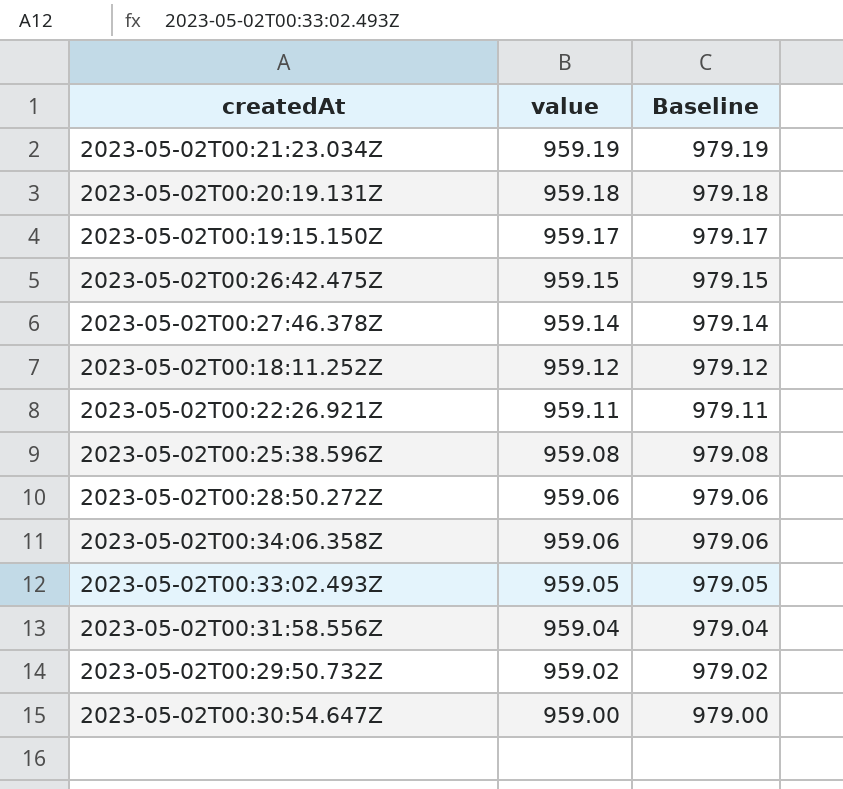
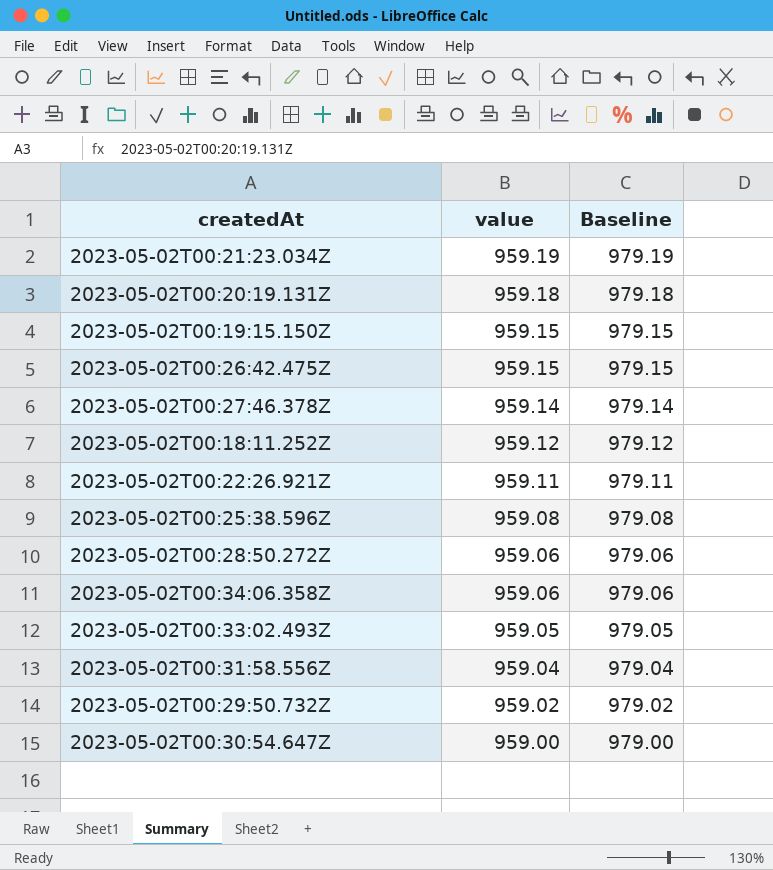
2023-05-02T00:19:15.150Z | value: 959.17 -> 959.15
2023-05-02T00:19:15.150Z | Baseline: 979.17 -> 979.15

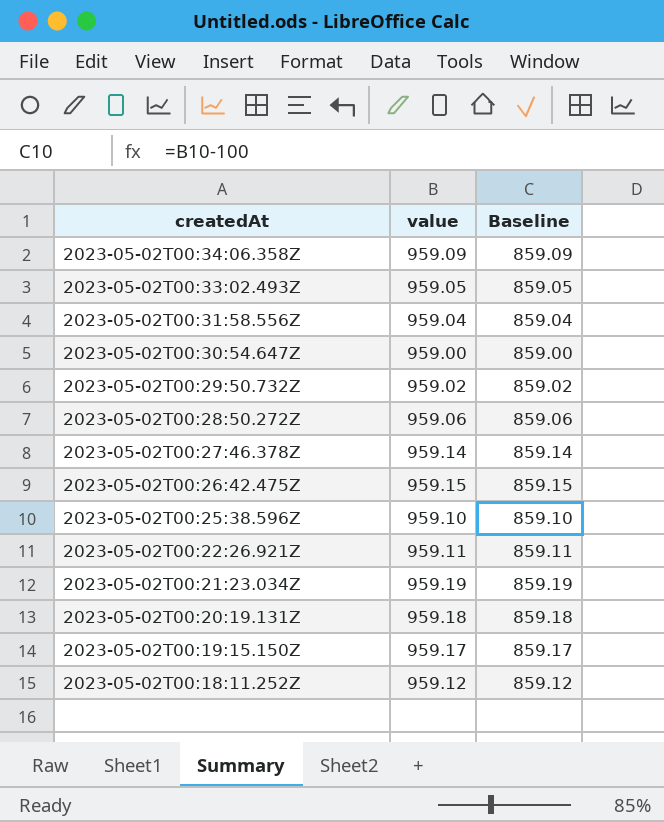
row order: value descending -> createdAt descending
column Baseline | formula: [value] + 20 -> [value] - 100
2023-05-02T00:34:06.358Z | value: 959.06 -> 959.09
2023-05-02T00:25:38.596Z | value: 959.08 -> 959.10
2023-05-02T00:19:15.150Z | value: 959.15 -> 959.17

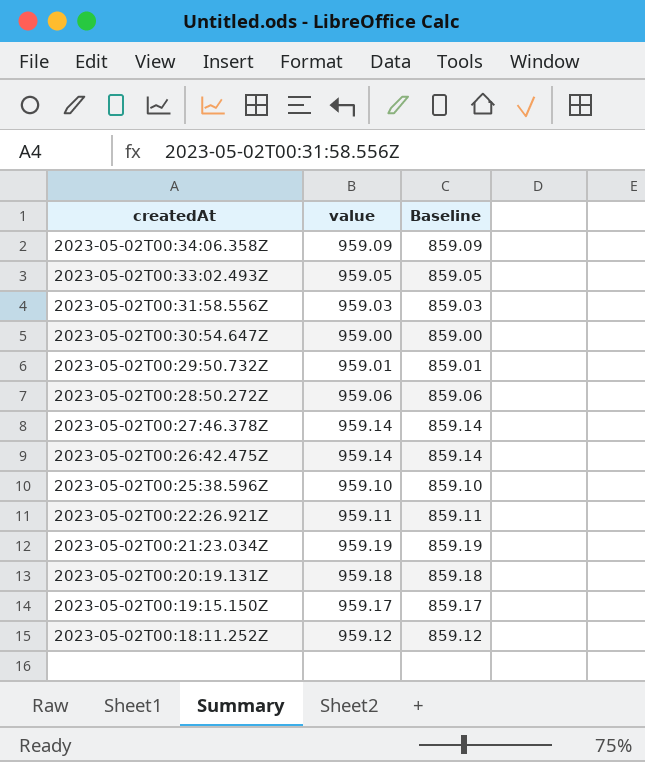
2023-05-02T00:31:58.556Z | value: 959.04 -> 959.03
2023-05-02T00:31:58.556Z | Baseline: 859.04 -> 859.03
2023-05-02T00:29:50.732Z | value: 959.02 -> 959.01
2023-05-02T00:29:50.732Z | Baseline: 859.02 -> 859.01
2023-05-02T00:26:42.475Z | value: 959.15 -> 959.14
2023-05-02T00:26:42.475Z | Baseline: 859.15 -> 859.14

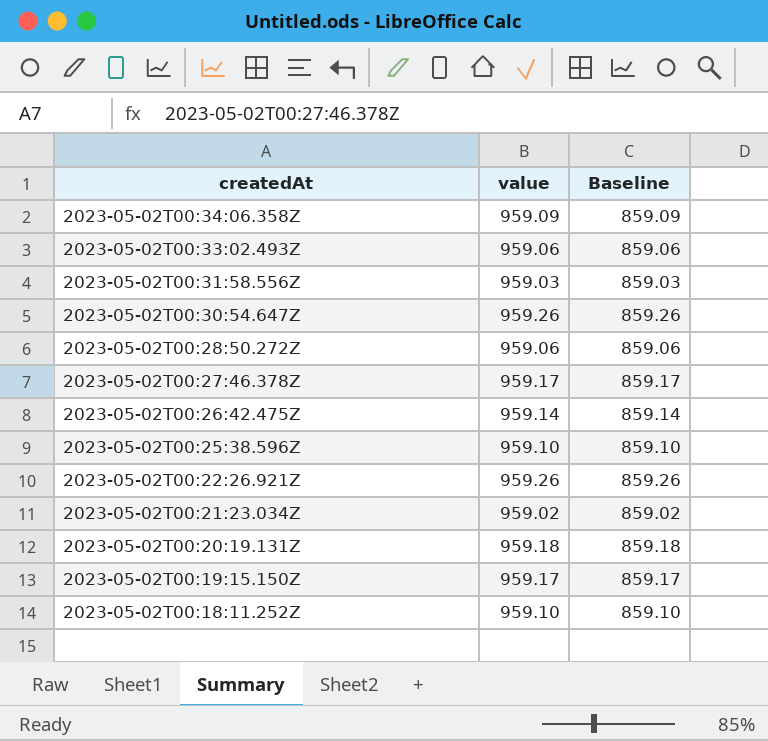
row 2023-05-02T00:29:50.732Z: 959.01 | 859.01 -> none
2023-05-02T00:33:02.493Z | value: 959.05 -> 959.06
2023-05-02T00:33:02.493Z | Baseline: 859.05 -> 859.06
2023-05-02T00:30:54.647Z | value: 959.00 -> 959.26
2023-05-02T00:30:54.647Z | Baseline: 859.00 -> 859.26
2023-05-02T00:27:46.378Z | value: 959.14 -> 959.17
2023-05-02T00:27:46.378Z | Baseline: 859.14 -> 859.17
2023-05-02T00:22:26.921Z | value: 959.11 -> 959.26
2023-05-02T00:22:26.921Z | Baseline: 859.11 -> 859.26
2023-05-02T00:21:23.034Z | value: 959.19 -> 959.02
2023-05-02T00:21:23.034Z | Baseline: 859.19 -> 859.02
2023-05-02T00:18:11.252Z | value: 959.12 -> 959.10
2023-05-02T00:18:11.252Z | Baseline: 859.12 -> 859.10

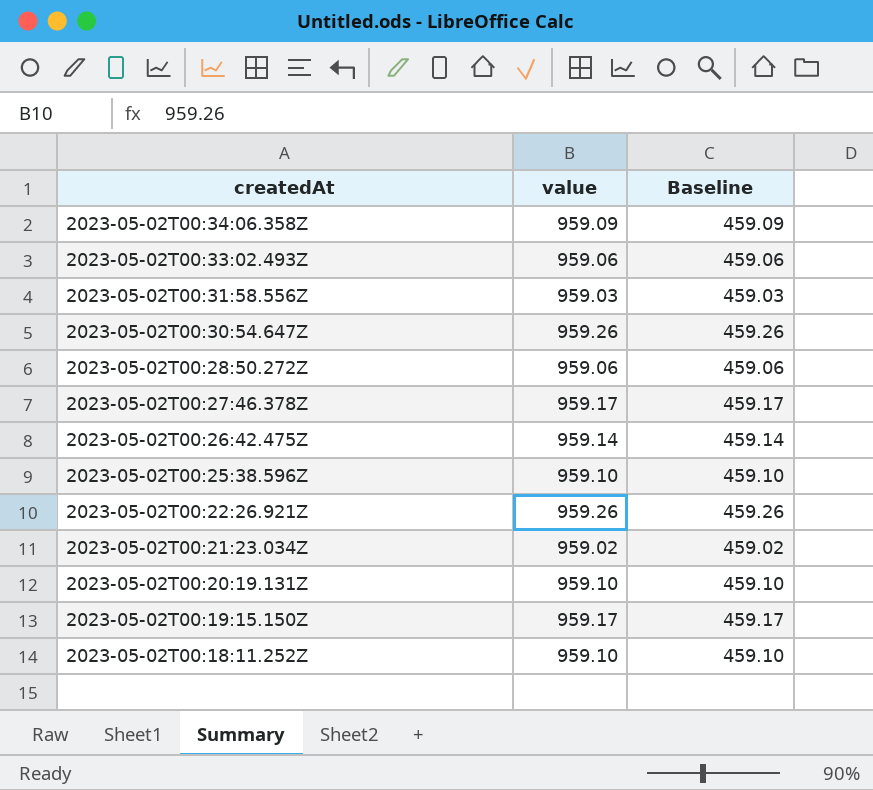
column Baseline | formula: [value] - 100 -> [value] - 500
2023-05-02T00:20:19.131Z | value: 959.18 -> 959.10

